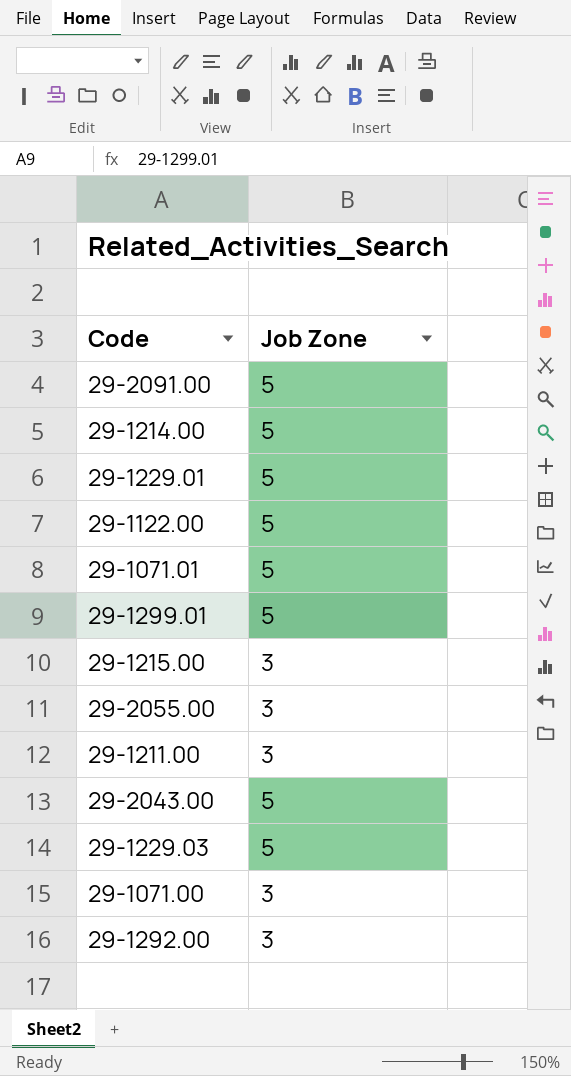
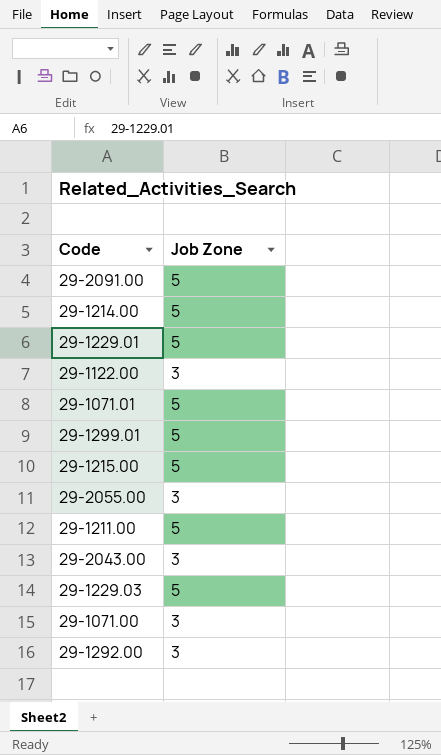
29-1122.00 | Job Zone: 5 -> 3
29-1215.00 | Job Zone: 3 -> 5
29-1211.00 | Job Zone: 3 -> 5
29-2043.00 | Job Zone: 5 -> 3

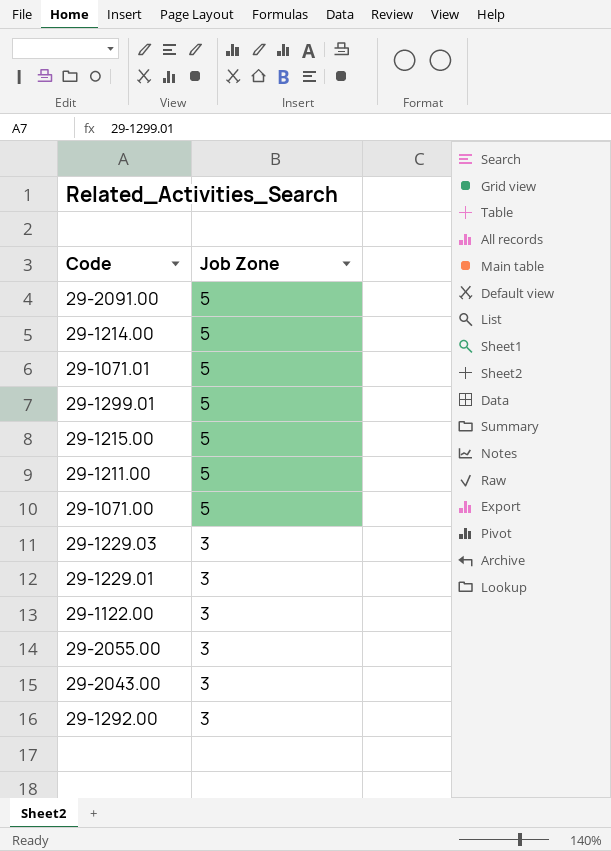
row order: none -> Job Zone descending
29-1071.00 | Job Zone: 3 -> 5
29-1229.03 | Job Zone: 5 -> 3
29-1229.01 | Job Zone: 5 -> 3

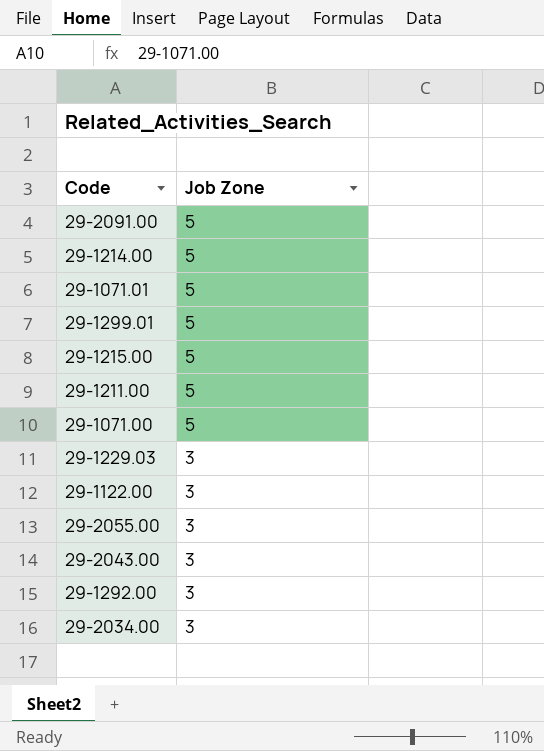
row 29-1229.01: 3 -> none
row 29-2034.00: none -> 3

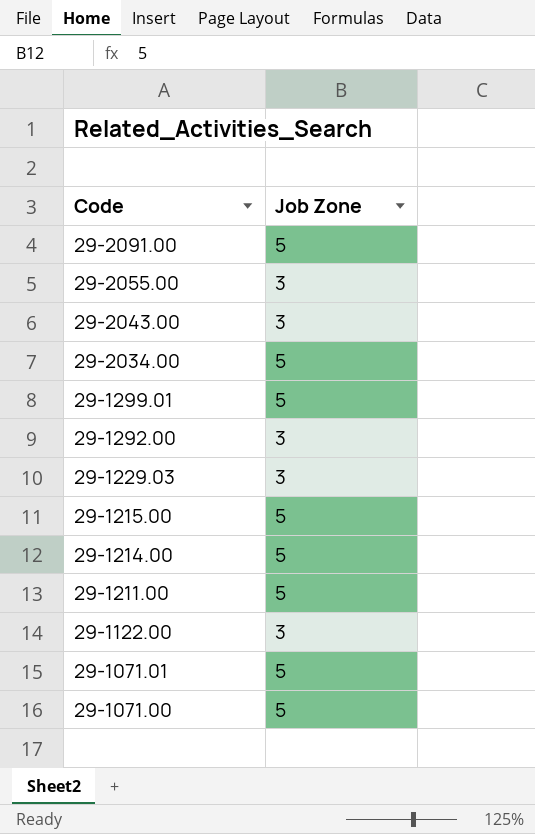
row order: Job Zone descending -> Code descending
29-2034.00 | Job Zone: 3 -> 5

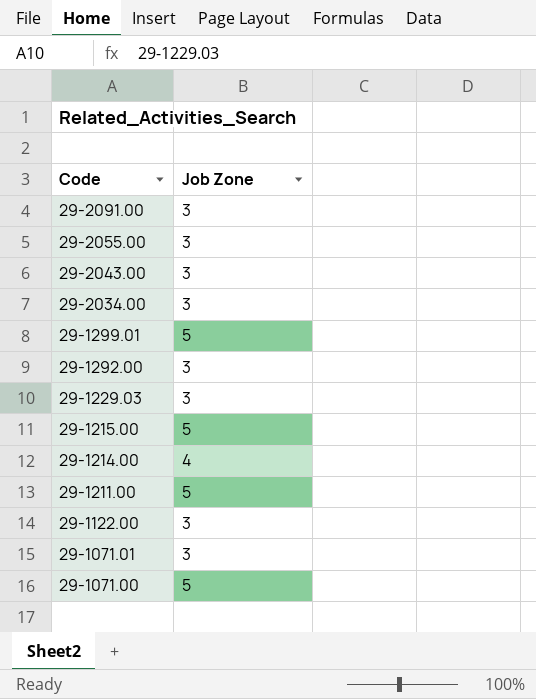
29-2091.00 | Job Zone: 5 -> 3
29-2034.00 | Job Zone: 5 -> 3
29-1214.00 | Job Zone: 5 -> 4
29-1071.01 | Job Zone: 5 -> 3

